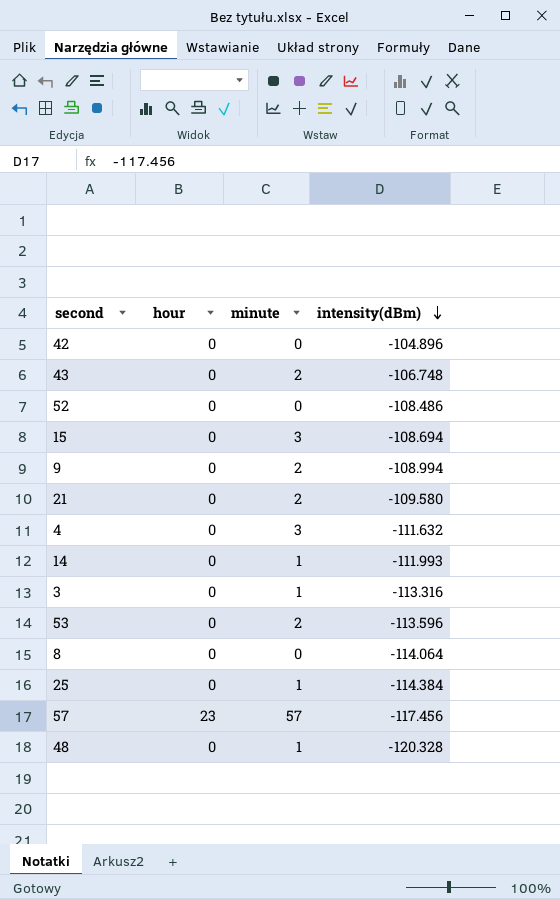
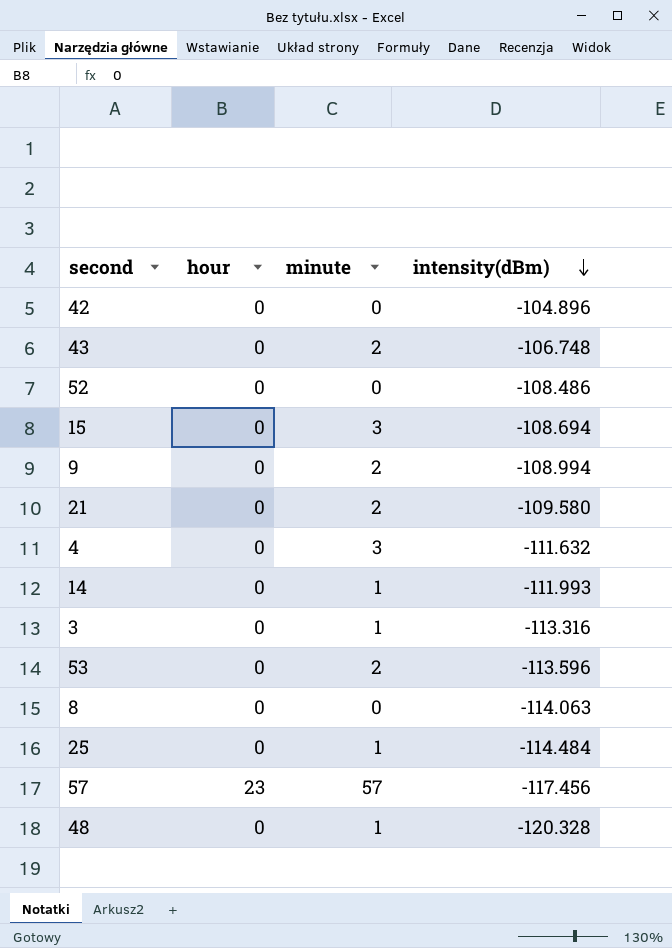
8 | intensity(dBm): -114.064 -> -114.063
25 | intensity(dBm): -114.384 -> -114.484

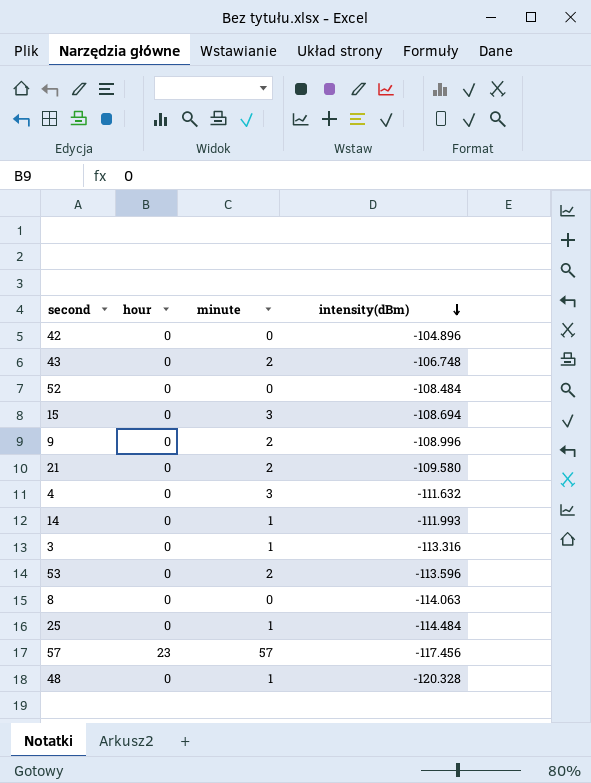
52 | intensity(dBm): -108.486 -> -108.484
9 | intensity(dBm): -108.994 -> -108.996

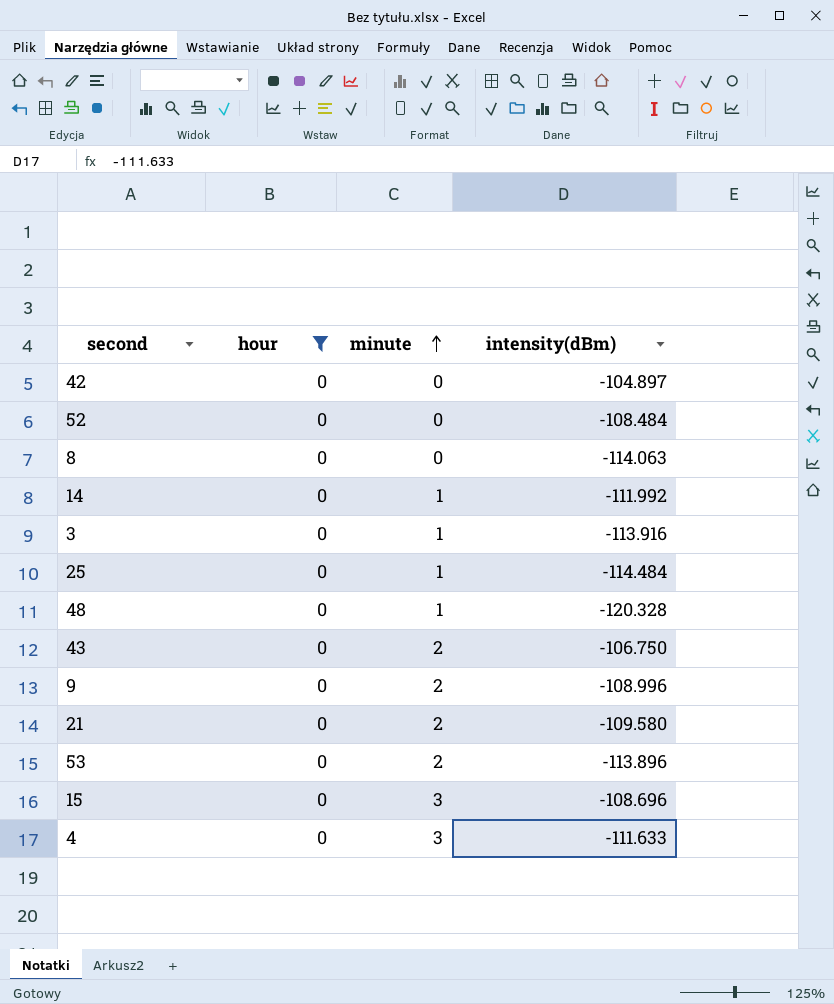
filter: none -> hour = 0
row order: intensity(dBm) descending -> minute ascending
42 | intensity(dBm): -104.896 -> -104.897
14 | intensity(dBm): -111.993 -> -111.992
3 | intensity(dBm): -113.316 -> -113.916
43 | intensity(dBm): -106.748 -> -106.750
53 | intensity(dBm): -113.596 -> -113.896
15 | intensity(dBm): -108.694 -> -108.696
4 | intensity(dBm): -111.632 -> -111.633

